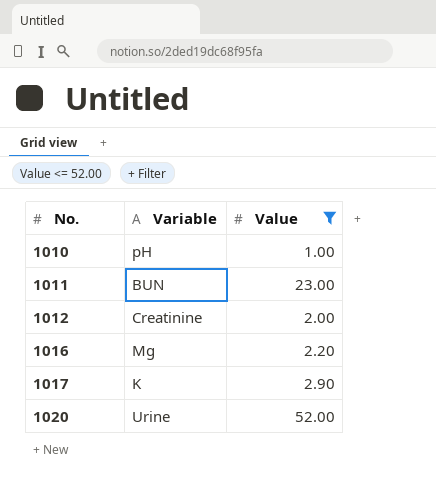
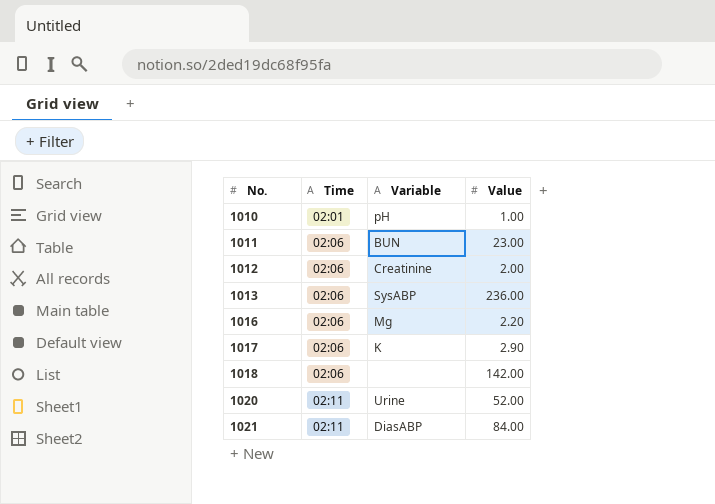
filter: Value <= 52.00 -> none
column Time | position: none -> 2

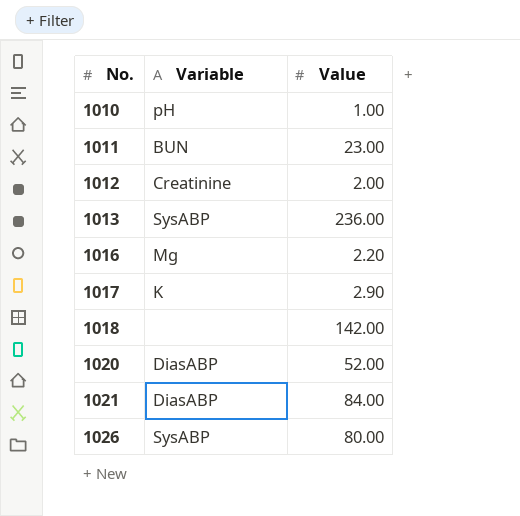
column Time | position: 2 -> none
1020 | Variable: Urine -> DiasABP
row 1026: none -> SysABP | 80.00

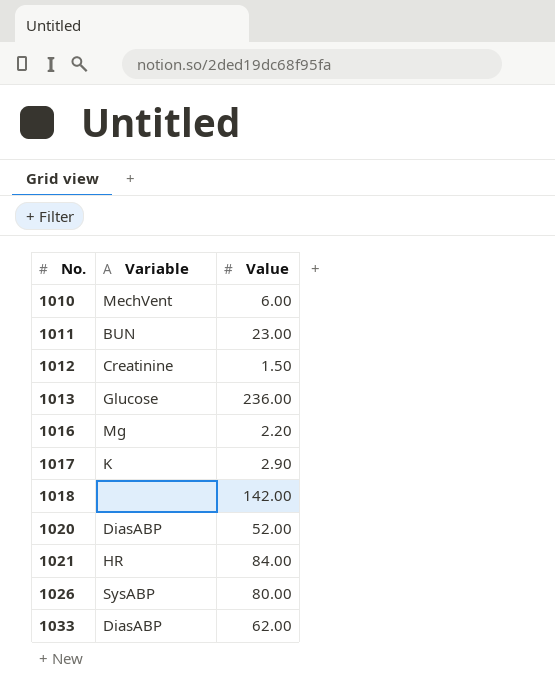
1010 | Variable: pH -> MechVent
1010 | Value: 1.00 -> 6.00
1012 | Value: 2.00 -> 1.50
1013 | Variable: SysABP -> Glucose
1021 | Variable: DiasABP -> HR
row 1033: none -> DiasABP | 62.00

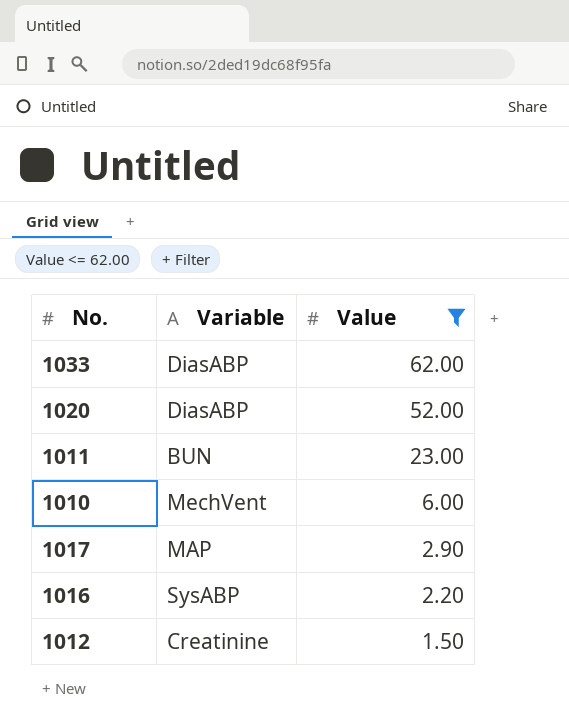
filter: none -> Value <= 62.00
row order: No. ascending -> Value descending
1017 | Variable: K -> MAP
1016 | Variable: Mg -> SysABP

